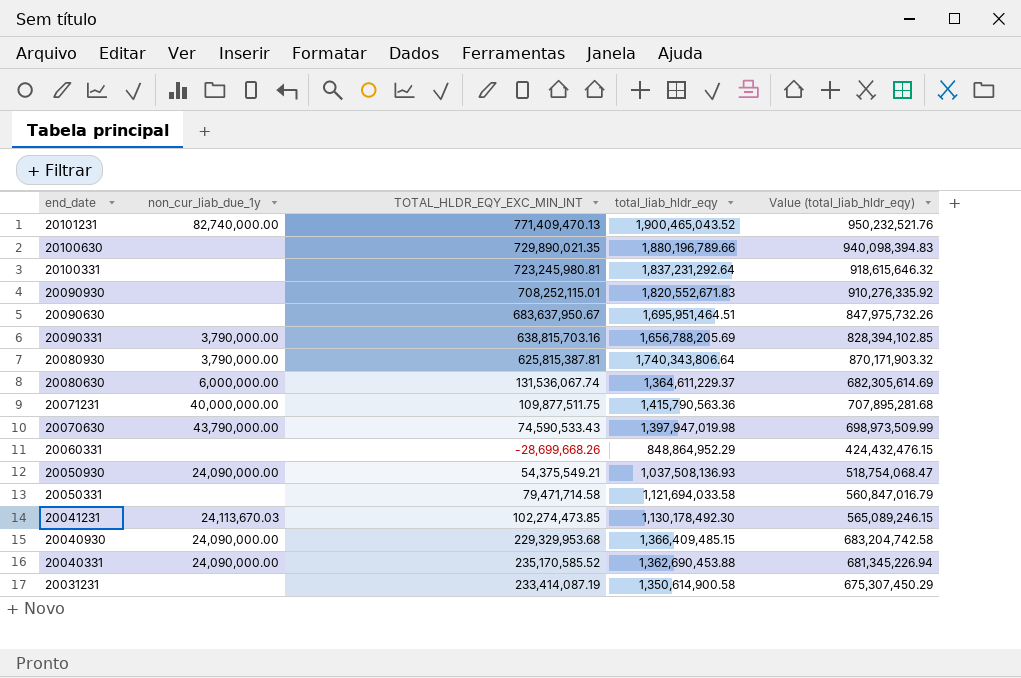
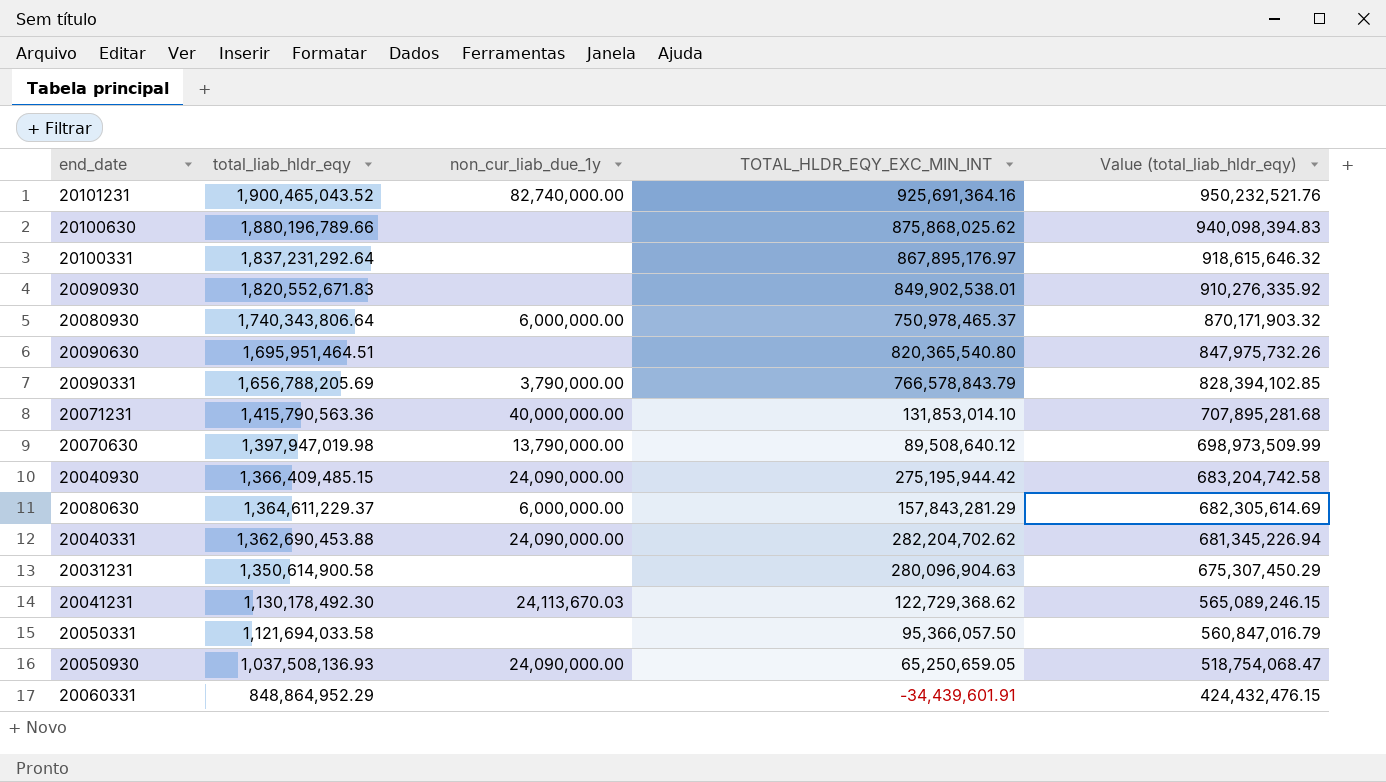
row order: end_date descending -> total_liab_hldr_eqy descending
column total_liab_hldr_eqy | position: 4 -> 2
20101231 | TOTAL_HLDR_EQY_EXC_MIN_INT: 771,409,470.13 -> 925,691,364.16
20100630 | TOTAL_HLDR_EQY_EXC_MIN_INT: 729,890,021.35 -> 875,868,025.62
20100331 | TOTAL_HLDR_EQY_EXC_MIN_INT: 723,245,980.81 -> 867,895,176.97
20090930 | TOTAL_HLDR_EQY_EXC_MIN_INT: 708,252,115.01 -> 849,902,538.01
20080930 | non_cur_liab_due_1y: 3,790,000.00 -> 6,000,000.00
20080930 | TOTAL_HLDR_EQY_EXC_MIN_INT: 625,815,387.81 -> 750,978,465.37
20090630 | TOTAL_HLDR_EQY_EXC_MIN_INT: 683,637,950.67 -> 820,365,540.80
20090331 | TOTAL_HLDR_EQY_EXC_MIN_INT: 638,815,703.16 -> 766,578,843.79
20071231 | TOTAL_HLDR_EQY_EXC_MIN_INT: 109,877,511.75 -> 131,853,014.10
20070630 | non_cur_liab_due_1y: 43,790,000.00 -> 13,790,000.00
20070630 | TOTAL_HLDR_EQY_EXC_MIN_INT: 74,590,533.43 -> 89,508,640.12
20040930 | TOTAL_HLDR_EQY_EXC_MIN_INT: 229,329,953.68 -> 275,195,944.42
20080630 | TOTAL_HLDR_EQY_EXC_MIN_INT: 131,536,067.74 -> 157,843,281.29
20040331 | TOTAL_HLDR_EQY_EXC_MIN_INT: 235,170,585.52 -> 282,204,702.62
20031231 | TOTAL_HLDR_EQY_EXC_MIN_INT: 233,414,087.19 -> 280,096,904.63
20041231 | TOTAL_HLDR_EQY_EXC_MIN_INT: 102,274,473.85 -> 122,729,368.62
20050331 | TOTAL_HLDR_EQY_EXC_MIN_INT: 79,471,714.58 -> 95,366,057.50
20050930 | TOTAL_HLDR_EQY_EXC_MIN_INT: 54,375,549.21 -> 65,250,659.05
20060331 | TOTAL_HLDR_EQY_EXC_MIN_INT: -28,699,668.26 -> -34,439,601.91

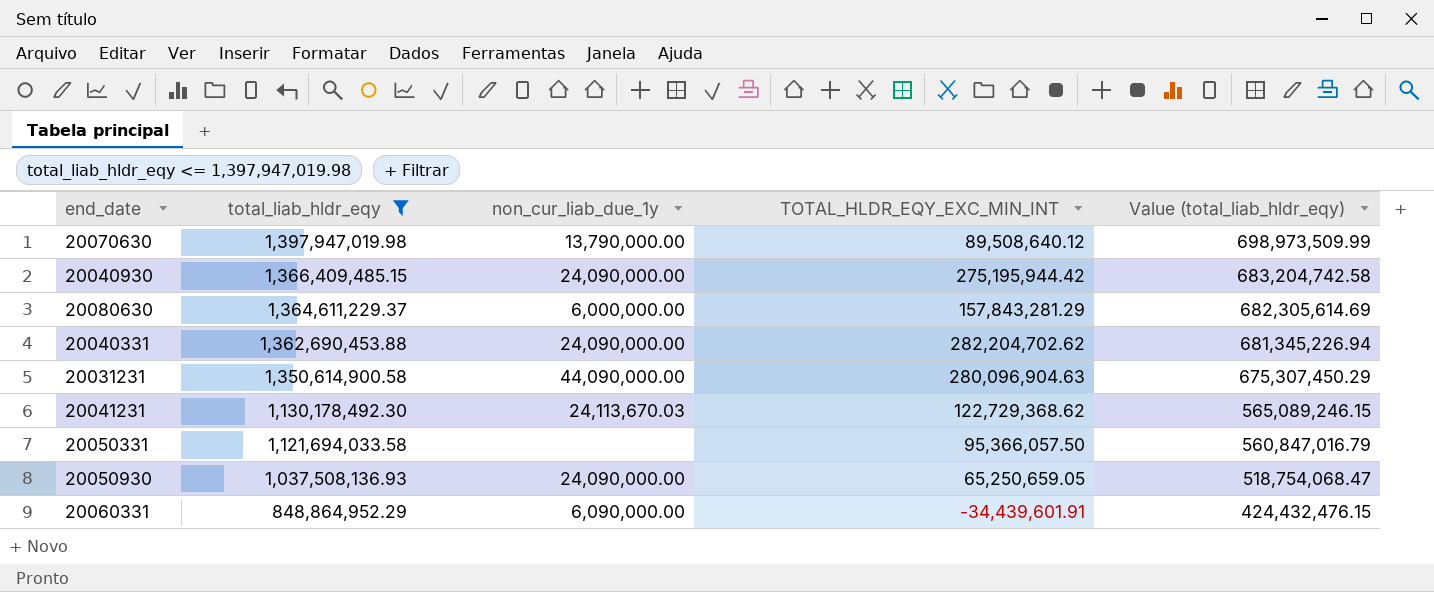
filter: none -> total_liab_hldr_eqy <= 1,397,947,019.98
20031231 | non_cur_liab_due_1y: none -> 44,090,000.00
20060331 | non_cur_liab_due_1y: none -> 6,090,000.00

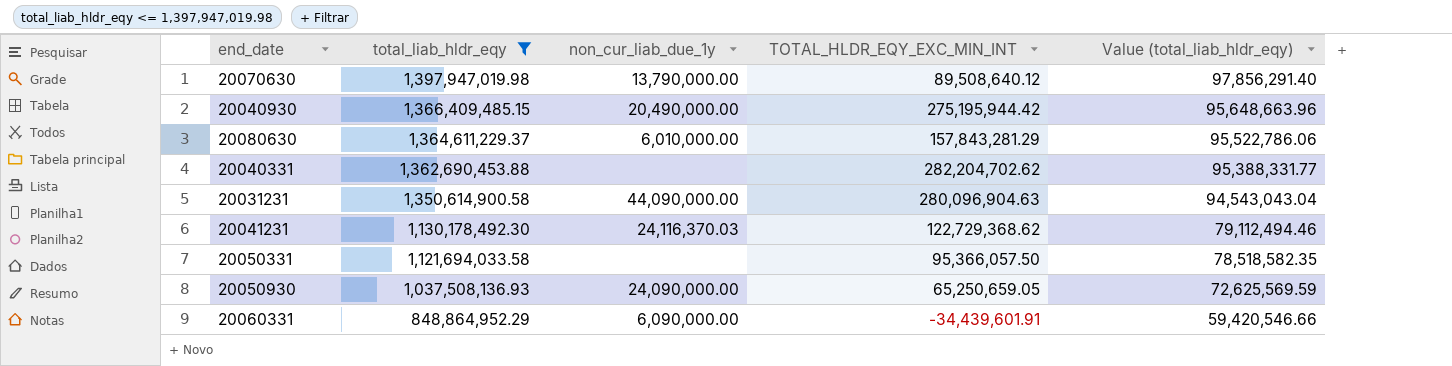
column Value (total_liab_hldr_eqy) | formula: [total_liab_hldr_eqy] * 0.5 -> [total_liab_hldr_eqy] * 0.07
20040930 | non_cur_liab_due_1y: 24,090,000.00 -> 20,490,000.00
20080630 | non_cur_liab_due_1y: 6,000,000.00 -> 6,010,000.00
20040331 | non_cur_liab_due_1y: 24,090,000.00 -> none
20041231 | non_cur_liab_due_1y: 24,113,670.03 -> 24,116,370.03

